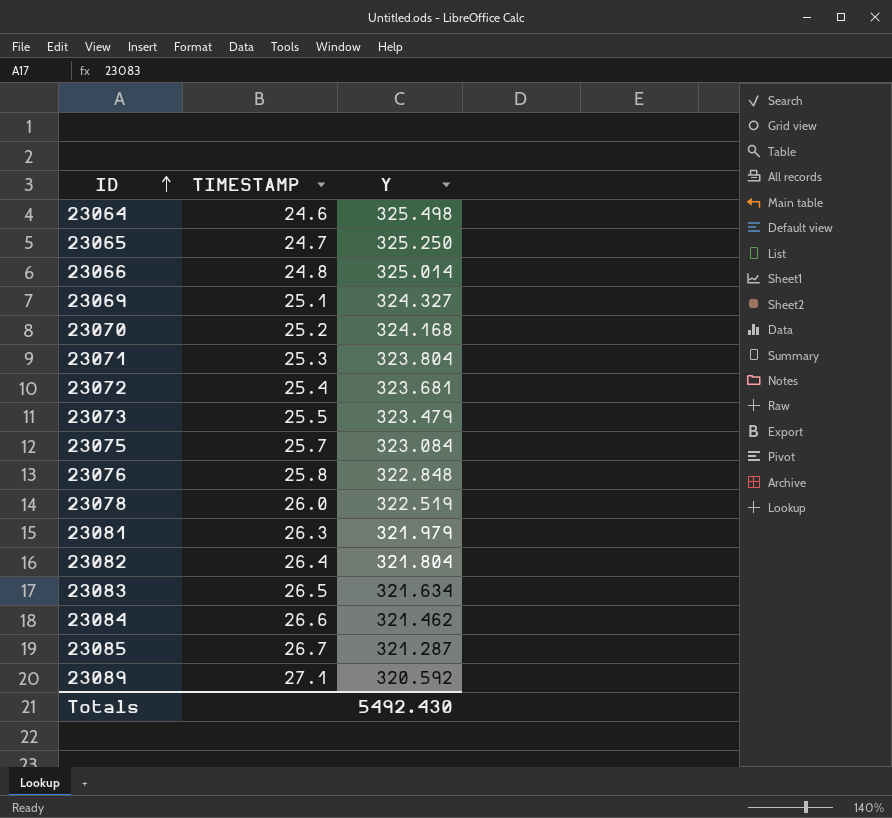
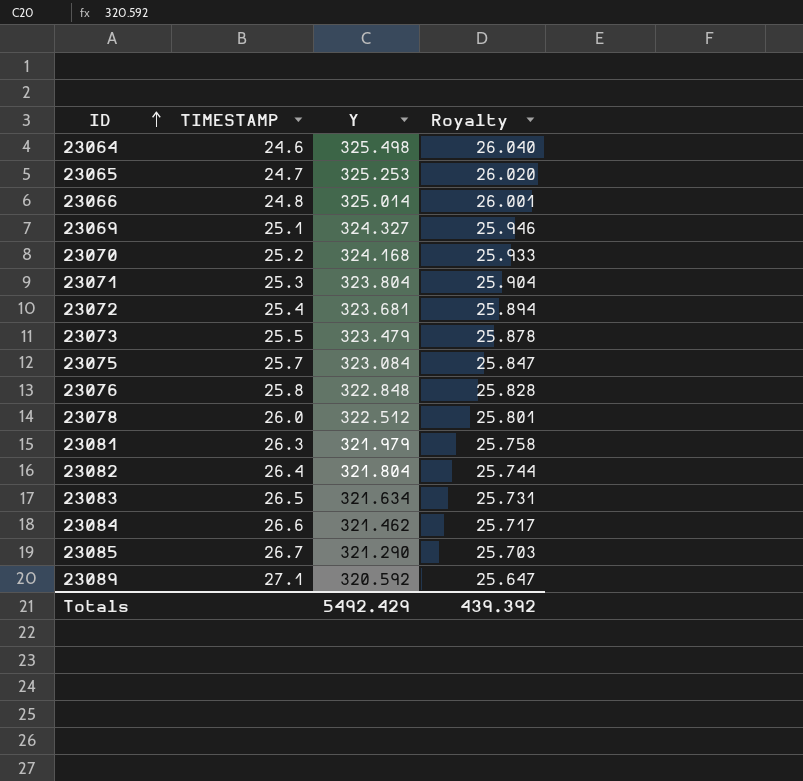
column Royalty | formula: none -> [Y] * 0.08
23065 | Y: 325.250 -> 325.253
23078 | Y: 322.519 -> 322.512
23085 | Y: 321.287 -> 321.290
Totals | Y: 5492.430 -> 5492.429

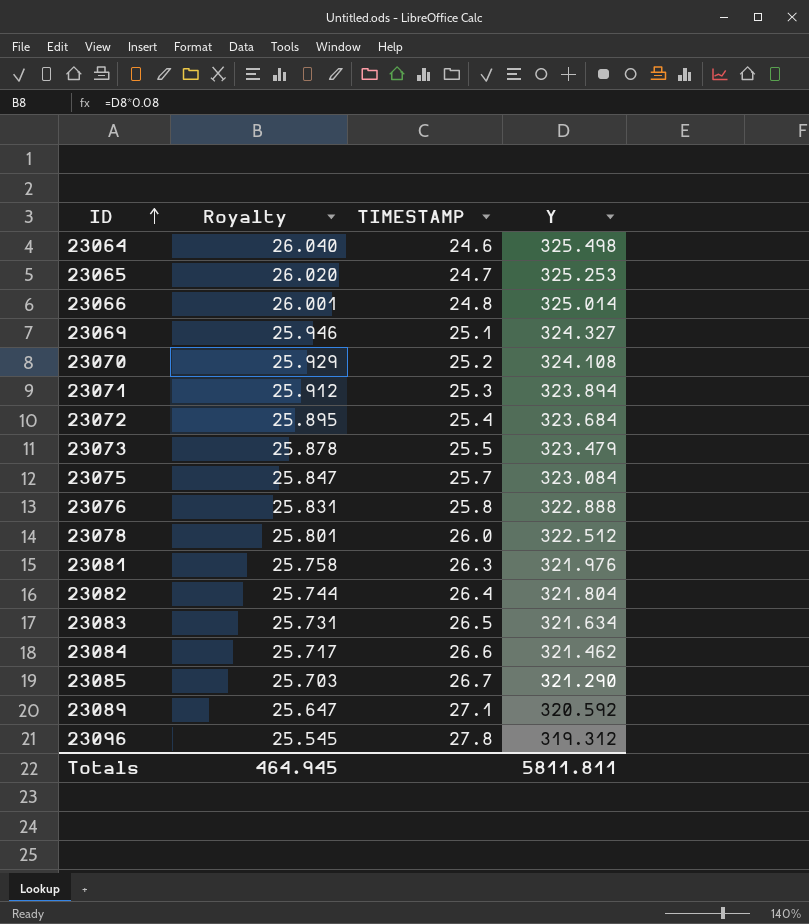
column Royalty | position: 4 -> 2
23070 | Royalty: 25.933 -> 25.929
23070 | Y: 324.168 -> 324.108
23071 | Royalty: 25.904 -> 25.912
23071 | Y: 323.804 -> 323.894
23072 | Royalty: 25.894 -> 25.895
23072 | Y: 323.681 -> 323.684
23076 | Royalty: 25.828 -> 25.831
23076 | Y: 322.848 -> 322.888
23081 | Y: 321.979 -> 321.976
row 23096: none -> 25.545 | 27.8 | 319.312
Totals | Royalty: 439.392 -> 464.945
Totals | Y: 5492.429 -> 5811.811

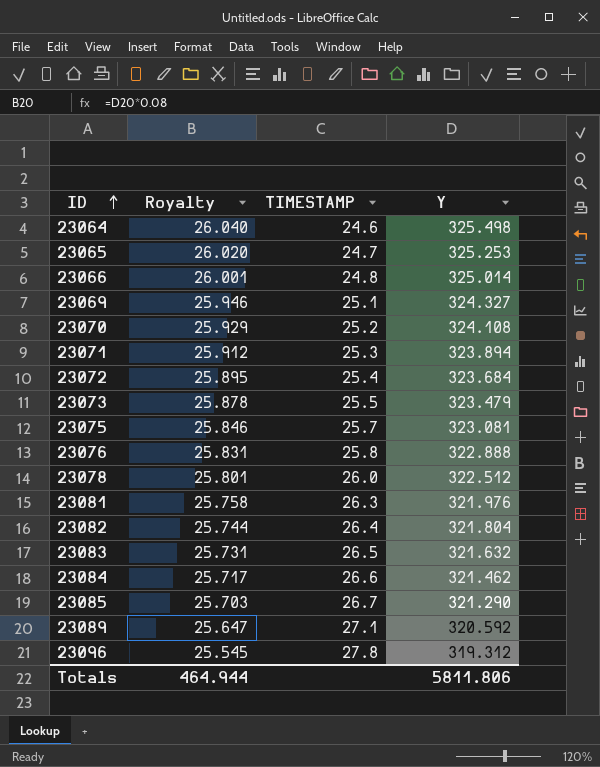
23075 | Royalty: 25.847 -> 25.846
23075 | Y: 323.084 -> 323.081
23083 | Y: 321.634 -> 321.632
Totals | Royalty: 464.945 -> 464.944
Totals | Y: 5811.811 -> 5811.806

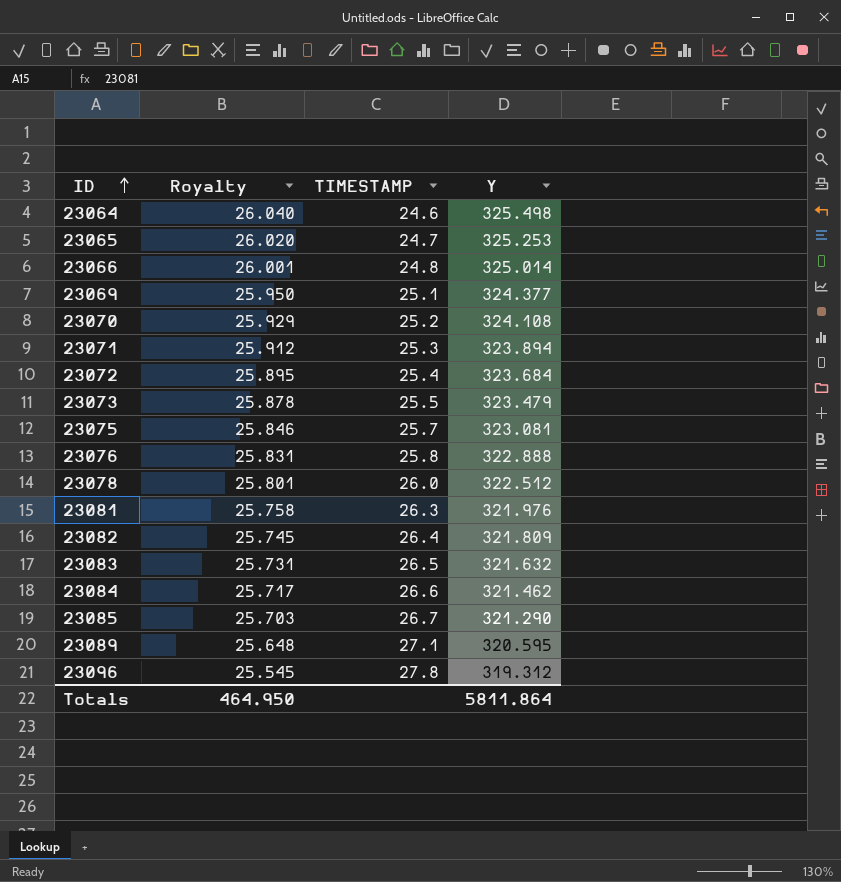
23069 | Royalty: 25.946 -> 25.950
23069 | Y: 324.327 -> 324.377
23082 | Royalty: 25.744 -> 25.745
23082 | Y: 321.804 -> 321.809
23089 | Royalty: 25.647 -> 25.648
23089 | Y: 320.592 -> 320.595
Totals | Royalty: 464.944 -> 464.950
Totals | Y: 5811.806 -> 5811.864

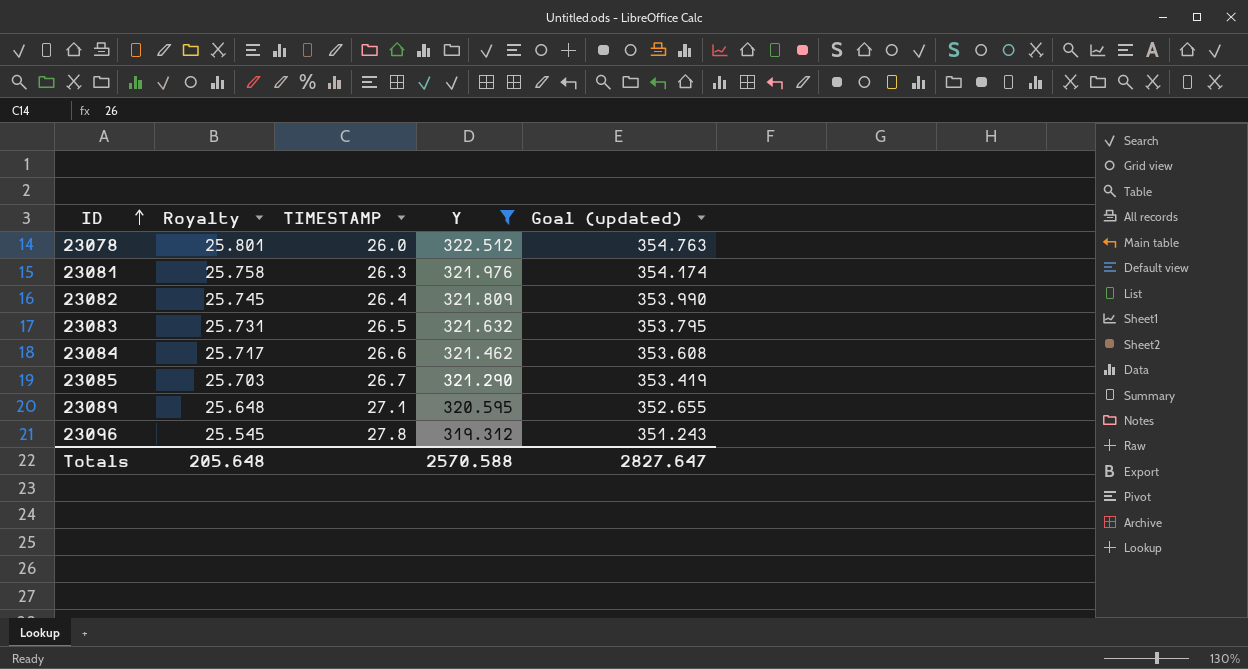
filter: none -> Y <= 322.512
column Goal (updated) | formula: none -> [Y] * 1.1
Totals | Royalty: 464.950 -> 205.648
Totals | Y: 5811.864 -> 2570.588

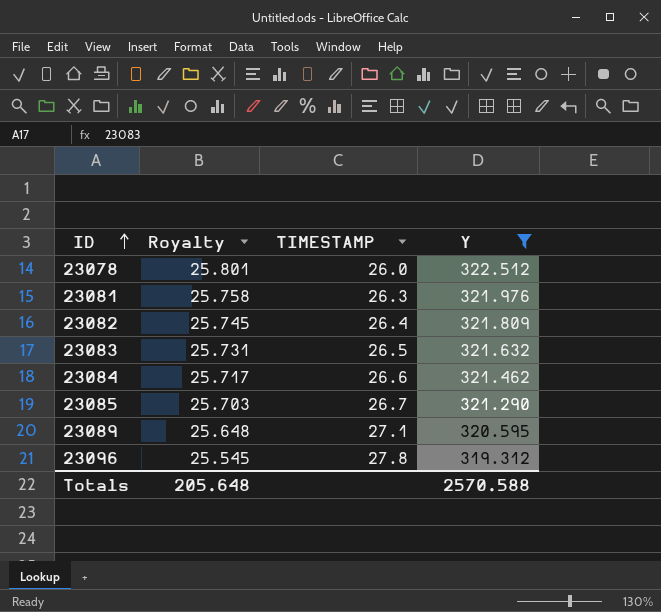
column Goal (updated) | formula: [Y] * 1.1 -> none

